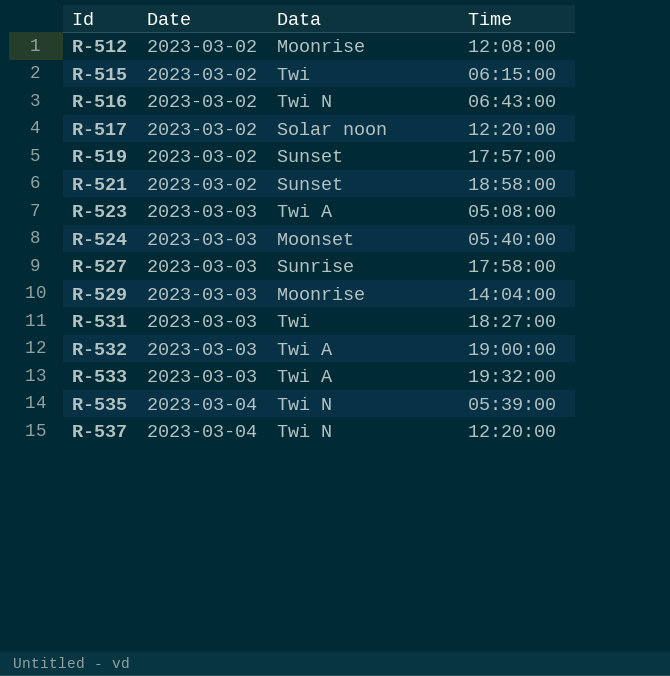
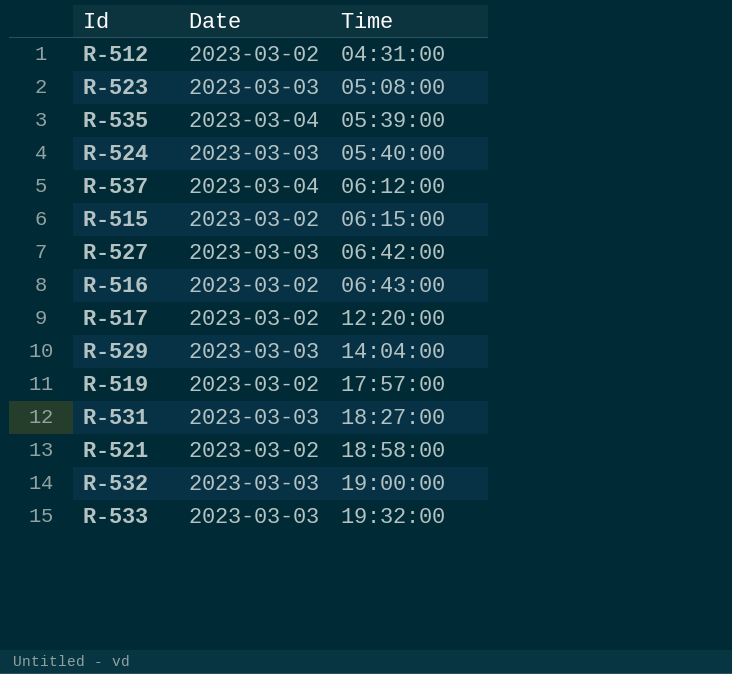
row order: Id ascending -> Time ascending
column Data | position: 3 -> none
R-512 | Time: 12:08:00 -> 04:31:00
R-537 | Time: 12:20:00 -> 06:12:00
R-527 | Time: 17:58:00 -> 06:42:00

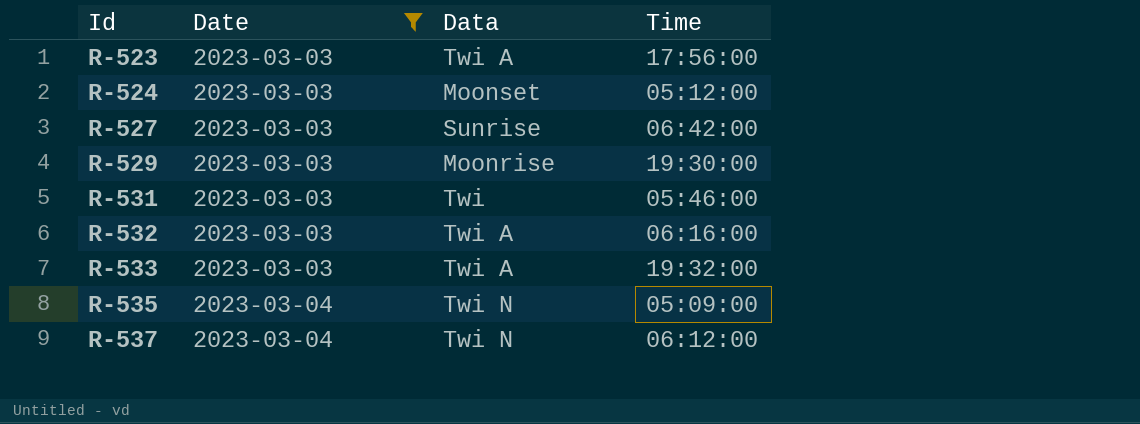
filter: none -> Date != 2023-03-02
row order: Time ascending -> Id ascending
column Data | position: none -> 3
R-523 | Time: 05:08:00 -> 17:56:00
R-524 | Time: 05:40:00 -> 05:12:00
R-529 | Time: 14:04:00 -> 19:30:00
R-531 | Time: 18:27:00 -> 05:46:00
R-532 | Time: 19:00:00 -> 06:16:00
R-535 | Time: 05:39:00 -> 05:09:00

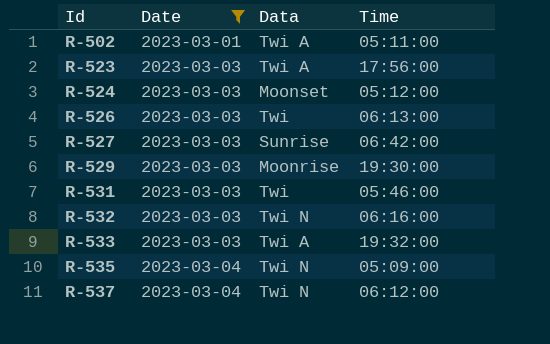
row R-502: none -> 2023-03-01 | Twi A | 05:11:00
row R-526: none -> 2023-03-03 | Twi | 06:13:00
R-532 | Data: Twi A -> Twi N

